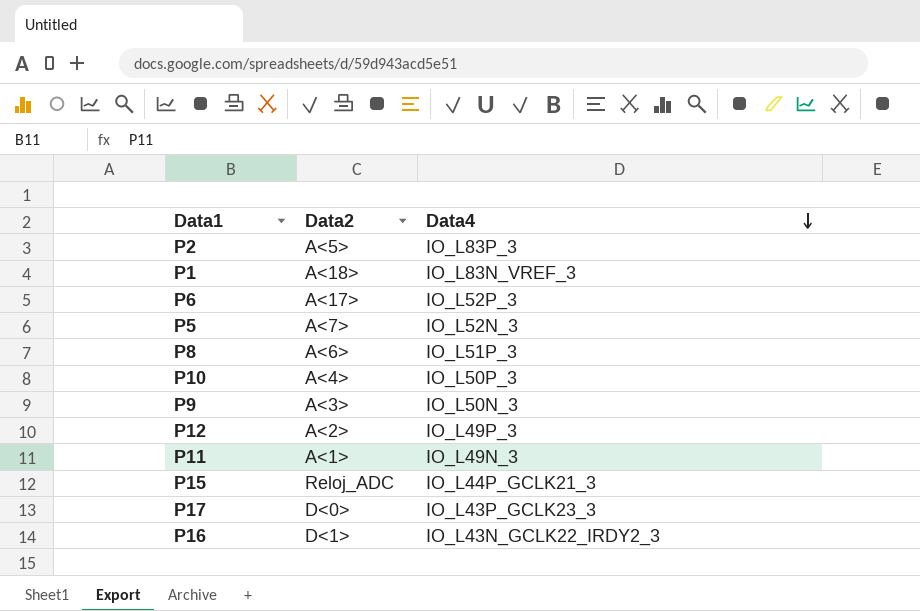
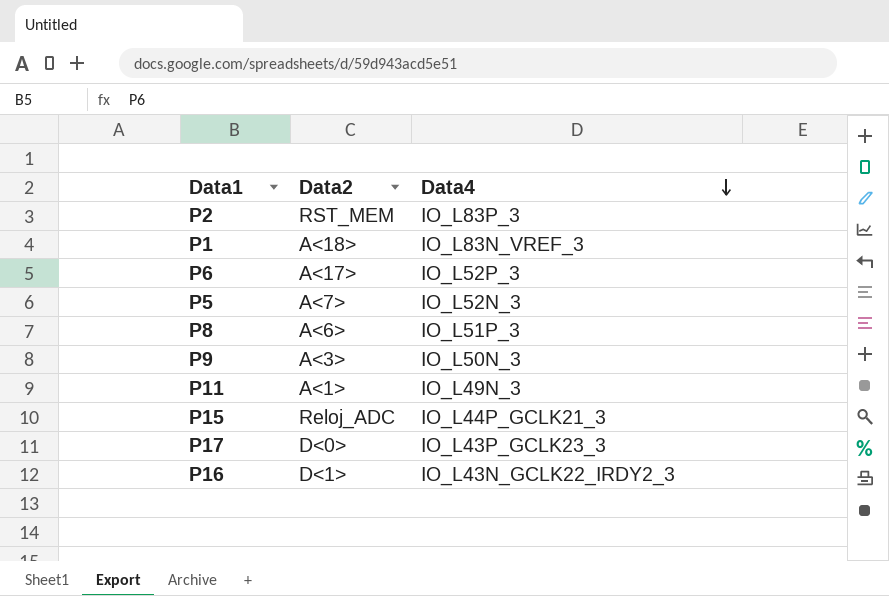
row P10: A<4> | IO_L50P_3 -> none
row P12: A<2> | IO_L49P_3 -> none
P2 | Data2: A<5> -> RST_MEM

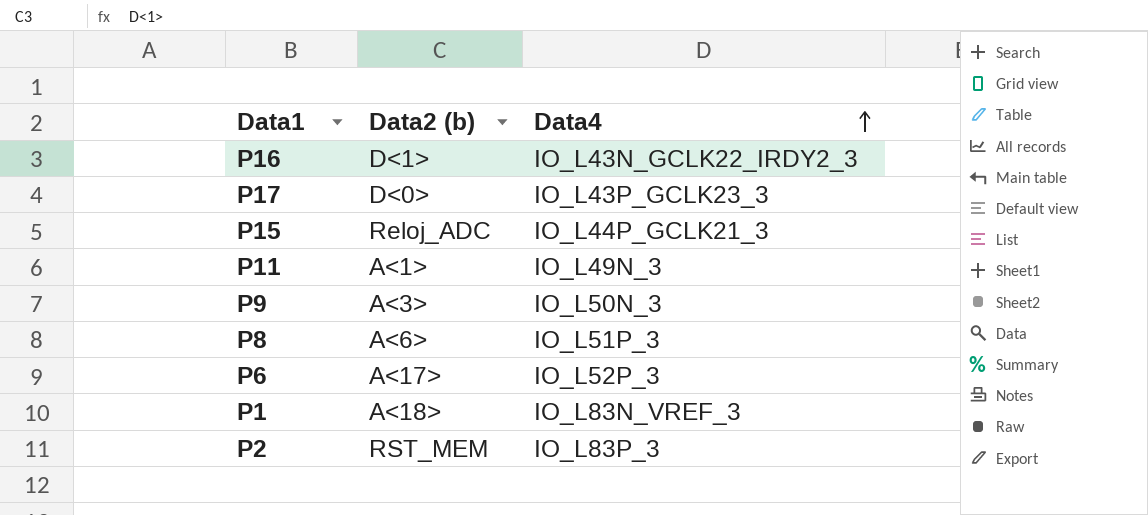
row order: Data4 descending -> Data4 ascending
column name: Data2 -> Data2 (b)
row P5: A<7> | IO_L52N_3 -> none

